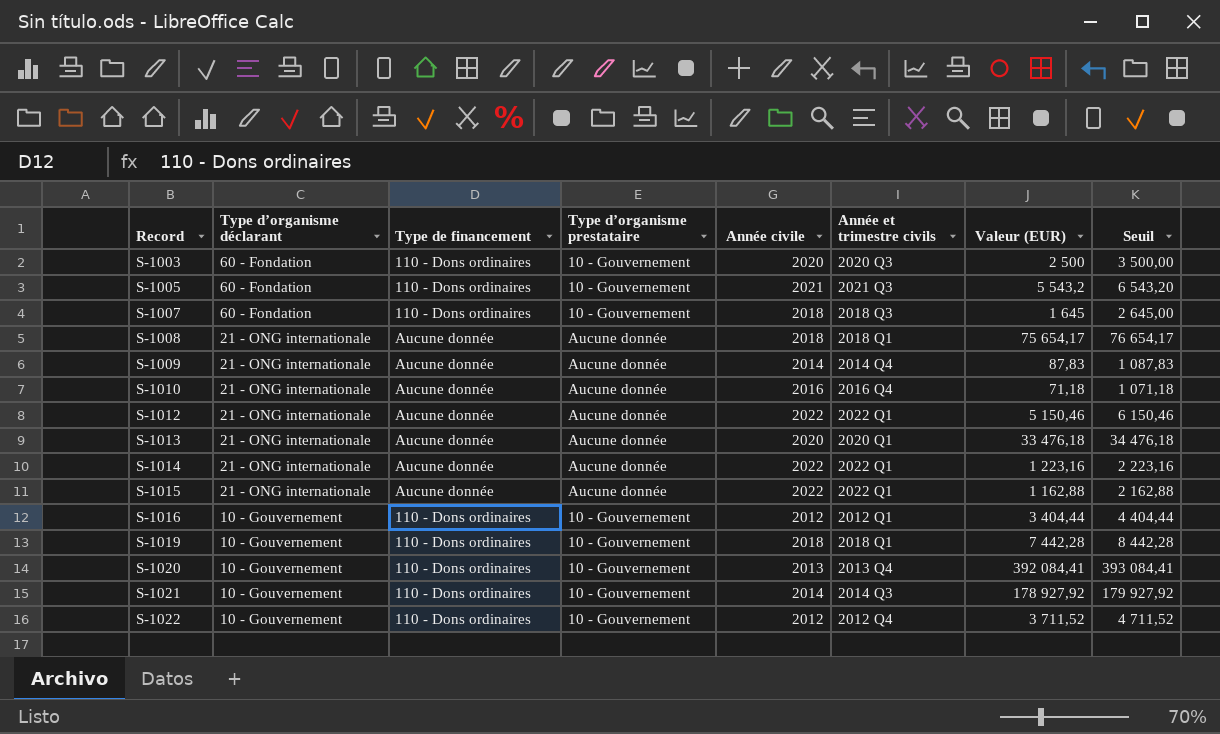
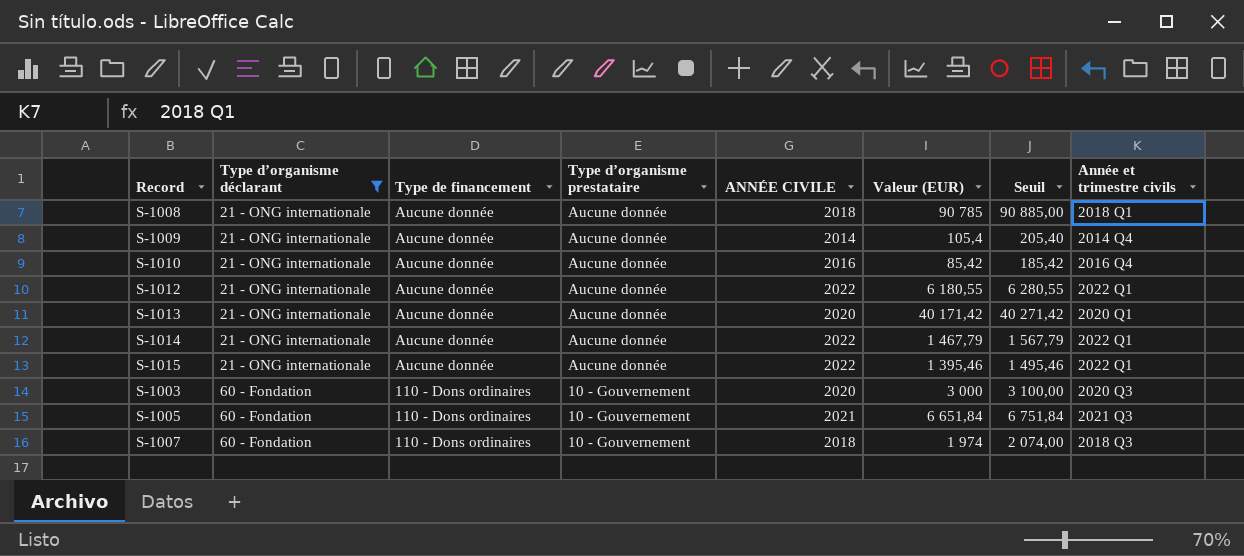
filter: none -> Type d’organisme déclarant != 10 - Gouvernement
row order: Record ascending -> Type d’organisme déclarant ascending
column name: Année civile -> ANNÉE CIVILE
column Seuil | formula: [Valeur (EUR)] + 1000 -> [Valeur (EUR)] + 100
column Année et trimestre civils | position: 6 -> 8
S-1008 | Valeur (EUR): 75 654,17 -> 90 785
S-1009 | Valeur (EUR): 87,83 -> 105,4
S-1010 | Valeur (EUR): 71,18 -> 85,42
S-1012 | Valeur (EUR): 5 150,46 -> 6 180,55
S-1013 | Valeur (EUR): 33 476,18 -> 40 171,42
S-1014 | Valeur (EUR): 1 223,16 -> 1 467,79
S-1015 | Valeur (EUR): 1 162,88 -> 1 395,46
S-1003 | Valeur (EUR): 2 500 -> 3 000
S-1005 | Valeur (EUR): 5 543,2 -> 6 651,84
S-1007 | Valeur (EUR): 1 645 -> 1 974

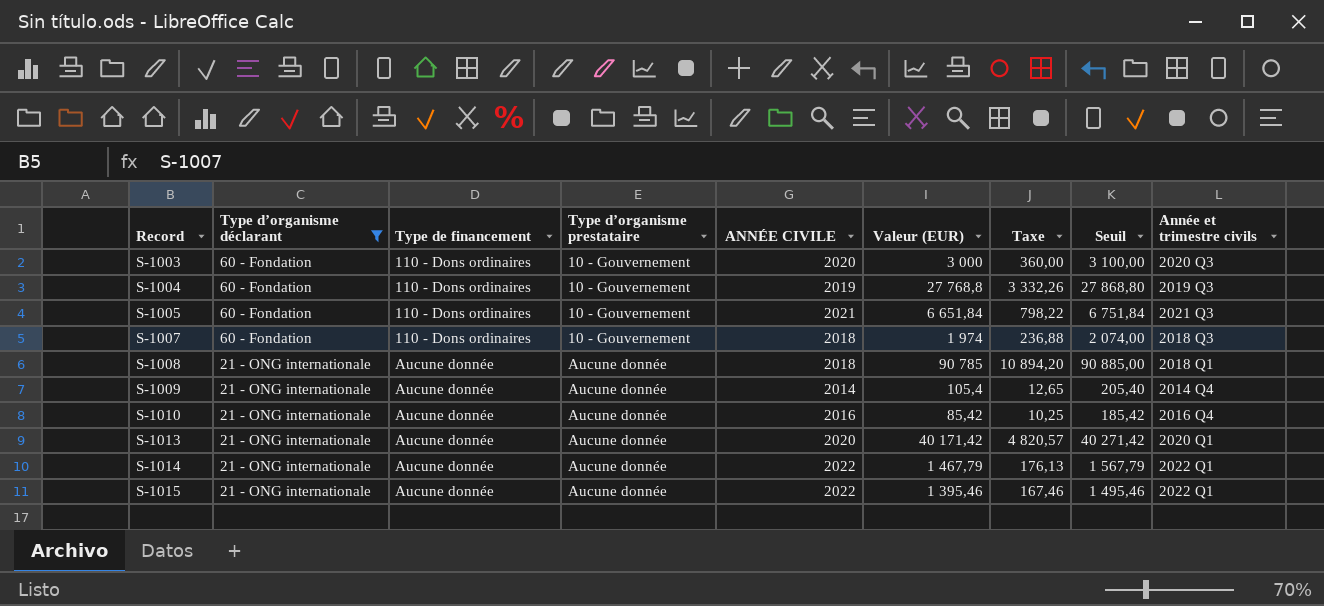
row order: Type d’organisme déclarant ascending -> Record ascending
column Taxe | formula: none -> [Valeur (EUR)] * 0,12
row S-1012: 21 - ONG internationale | Aucune donnée | Aucune donnée | 2022 | 6 180,55 | 6 280,55 | 2022 Q1 -> none
row S-1004: none -> 60 - Fondation | 110 - Dons ordinaires | 10 - Gouvernement | 2019 | 27 768,8 | 3 332,26 | 27 868,80 | 2019 Q3

